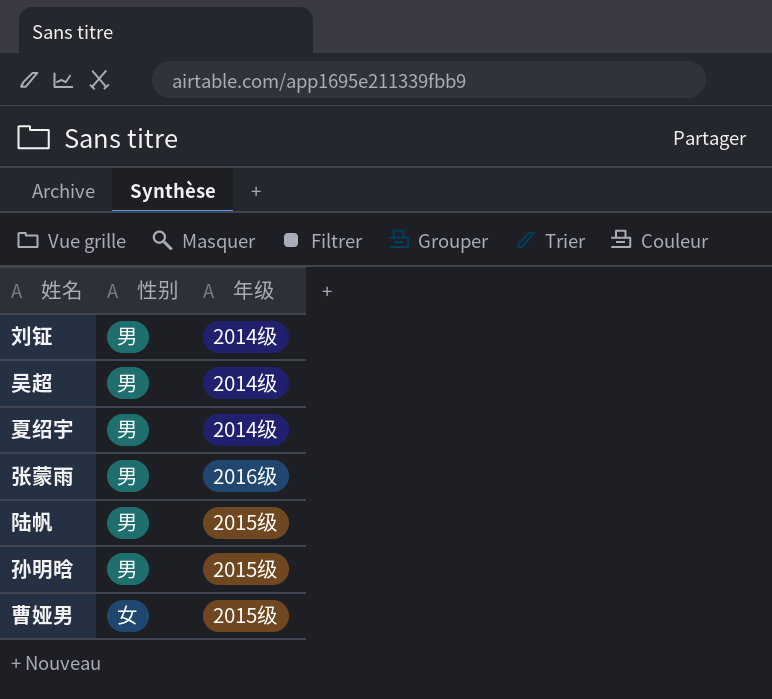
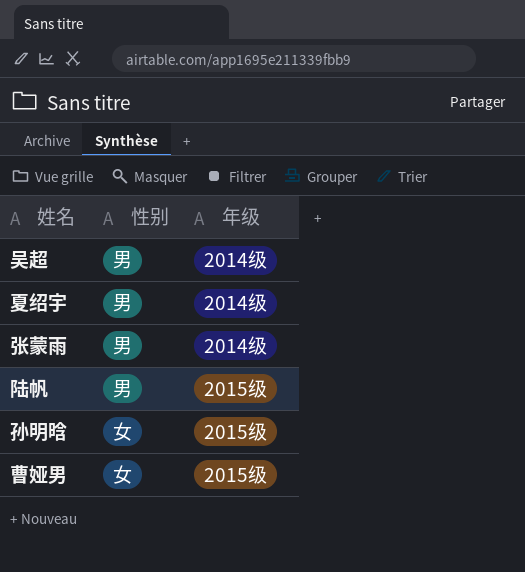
row 刘钲: 男 | 2014级 -> none
张蒙雨 | 年级: 2016级 -> 2014级
孙明晗 | 性别: 男 -> 女

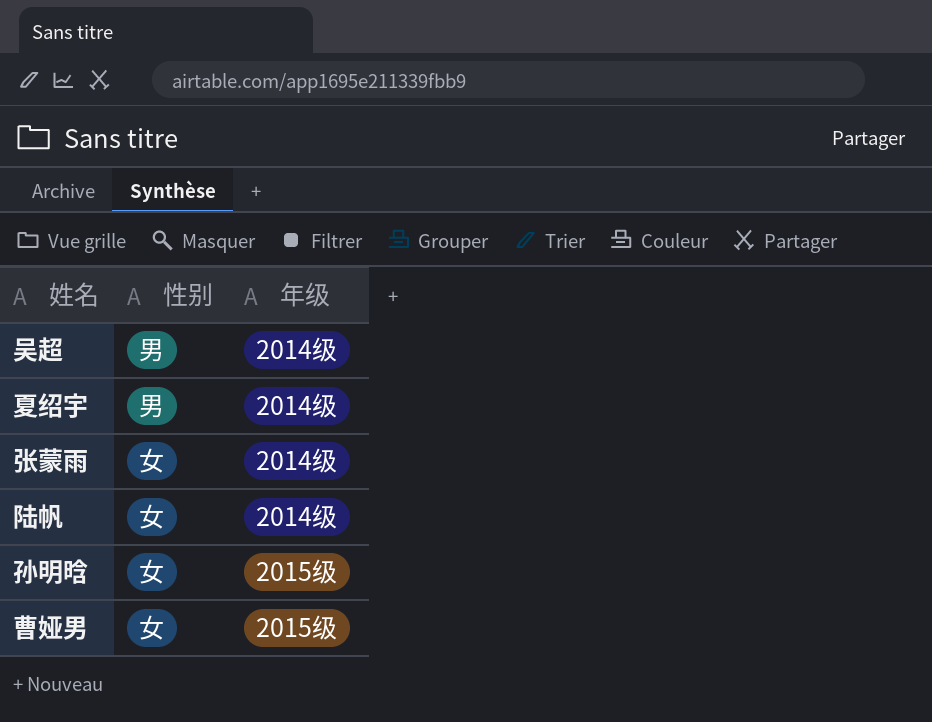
张蒙雨 | 性别: 男 -> 女
陆帆 | 性别: 男 -> 女
陆帆 | 年级: 2015级 -> 2014级

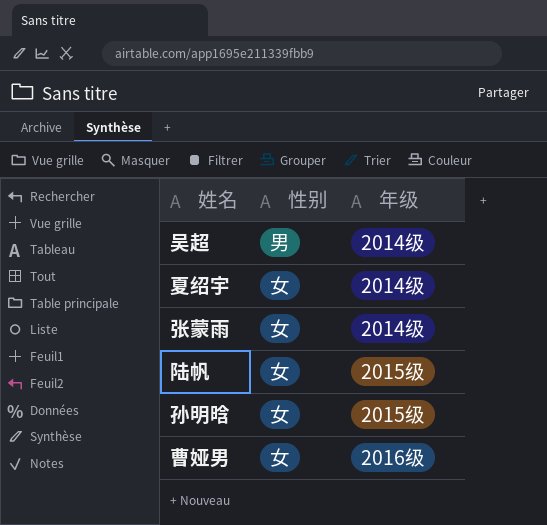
夏绍宇 | 性别: 男 -> 女
陆帆 | 年级: 2014级 -> 2015级
曹娅男 | 年级: 2015级 -> 2016级

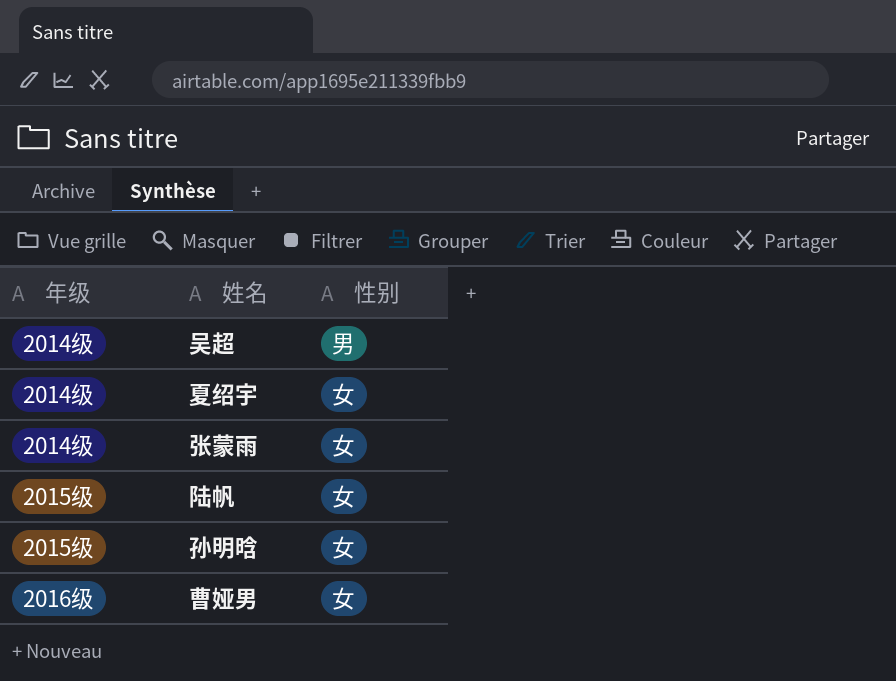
column 年级 | position: 3 -> 1

